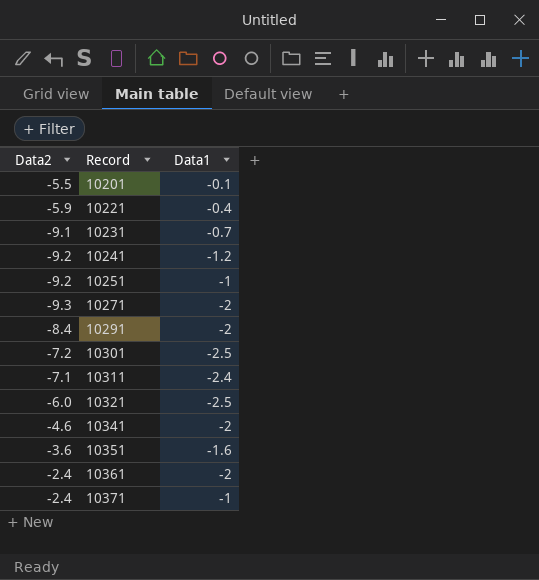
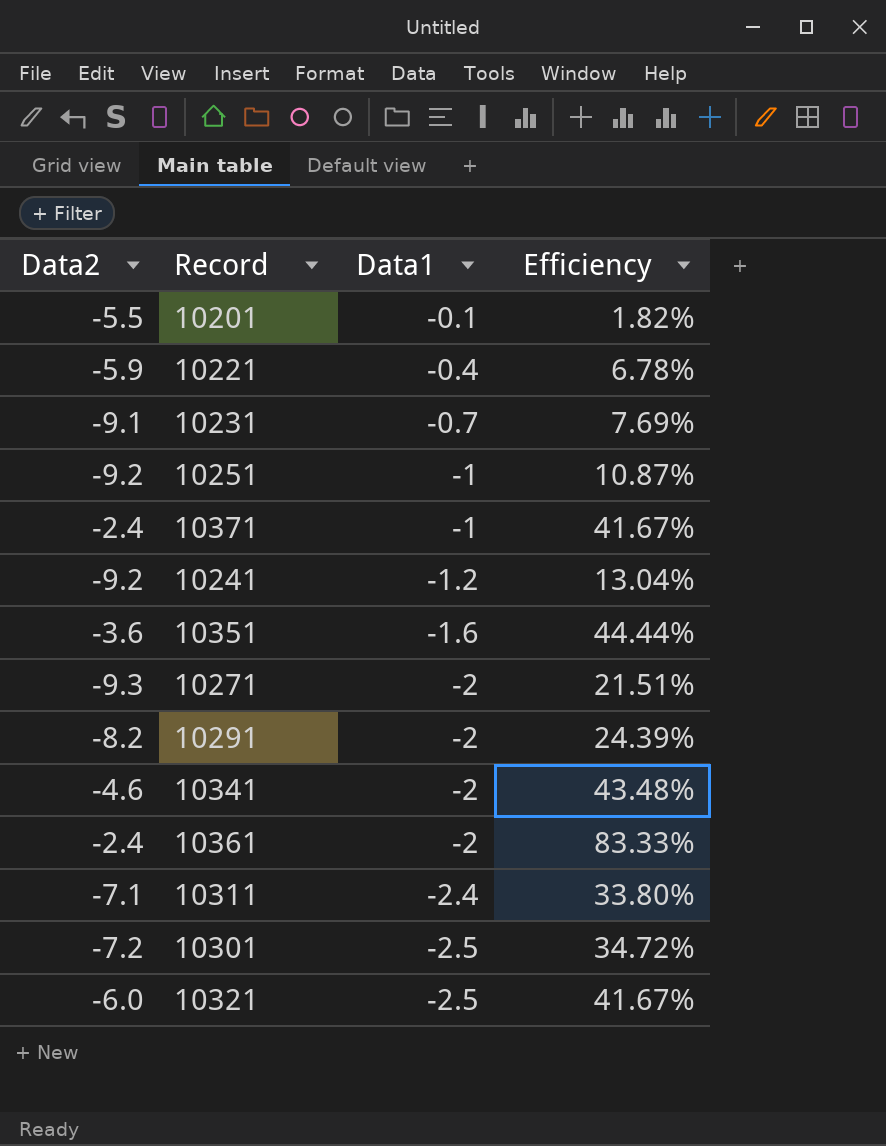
row order: Record ascending -> Data1 descending
column Efficiency | formula: none -> [Data1] / [Data2]
10291 | Data2: -8.4 -> -8.2

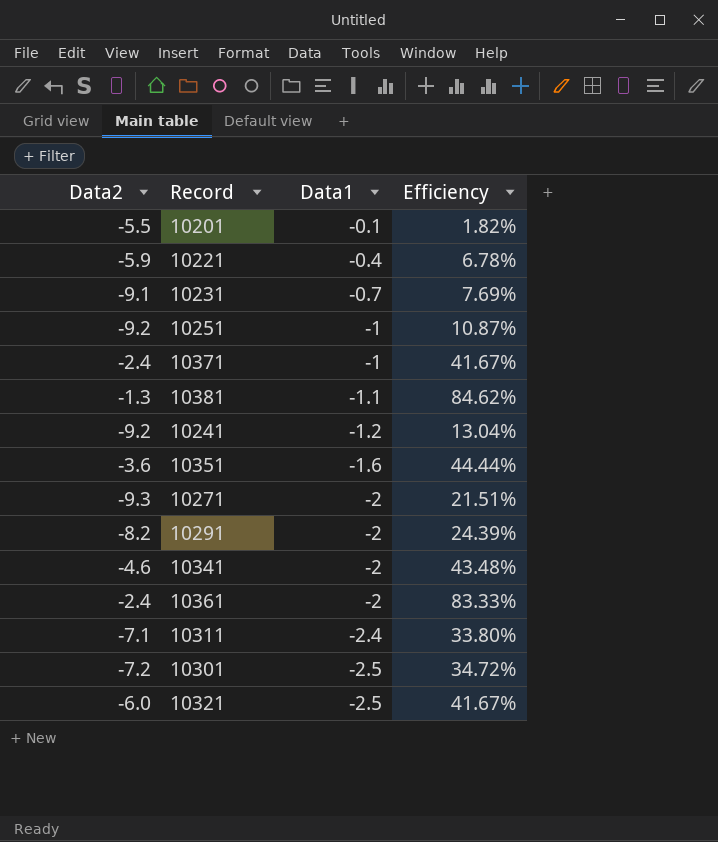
row 10381: none -> -1.3 | -1.1 | 84.62%

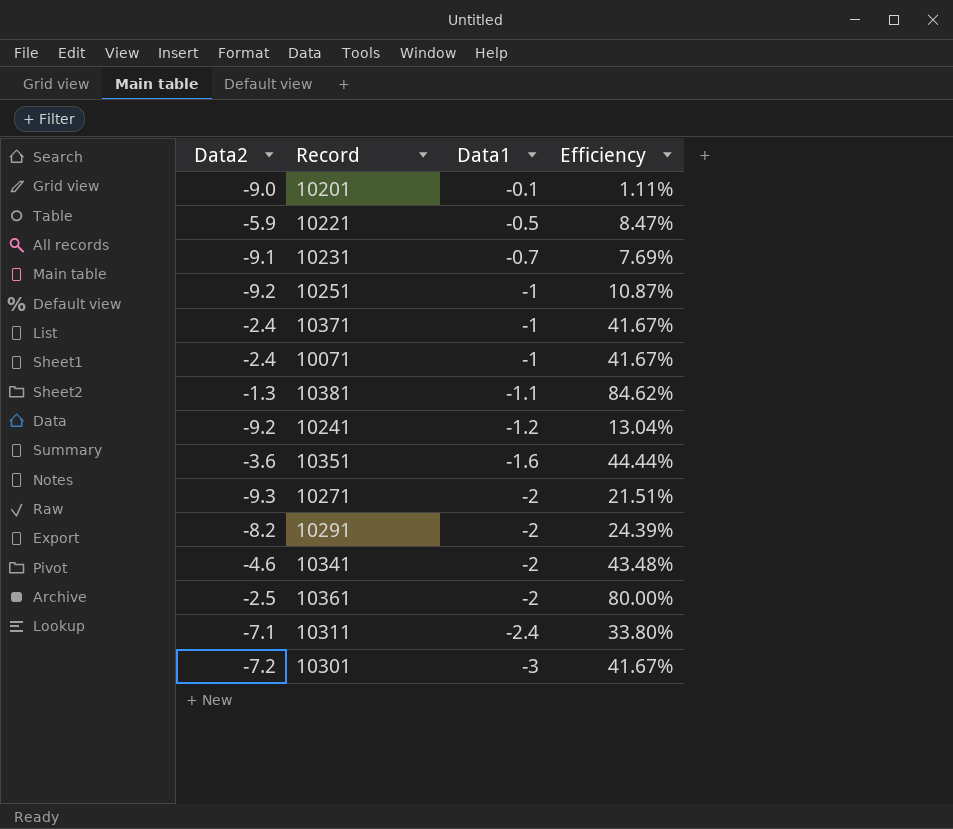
row 10321: -6.0 | -2.5 | 41.67% -> none
10201 | Data2: -5.5 -> -9.0
10201 | Efficiency: 1.82% -> 1.11%
10221 | Data1: -0.4 -> -0.5
10221 | Efficiency: 6.78% -> 8.47%
row 10071: none -> -2.4 | -1 | 41.67%
10361 | Data2: -2.4 -> -2.5
10361 | Efficiency: 83.33% -> 80.00%
10301 | Data1: -2.5 -> -3
10301 | Efficiency: 34.72% -> 41.67%

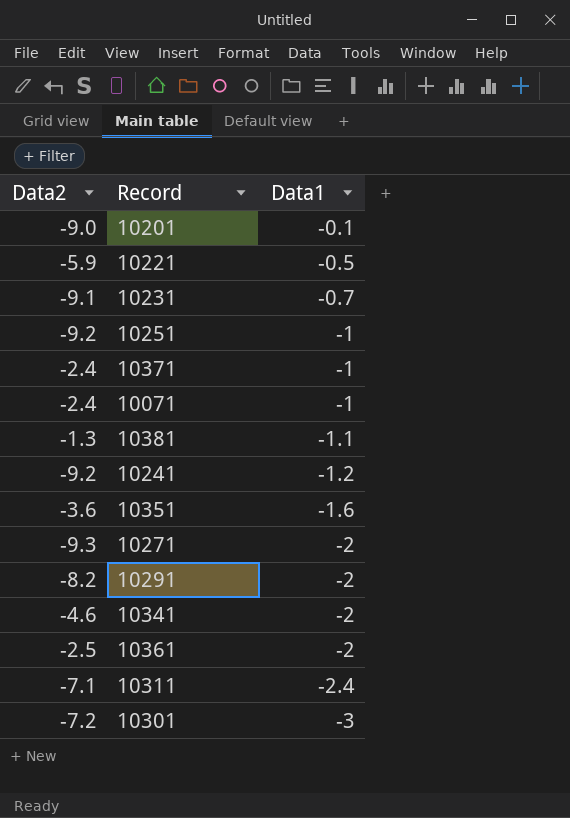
column Efficiency | formula: [Data1] / [Data2] -> none

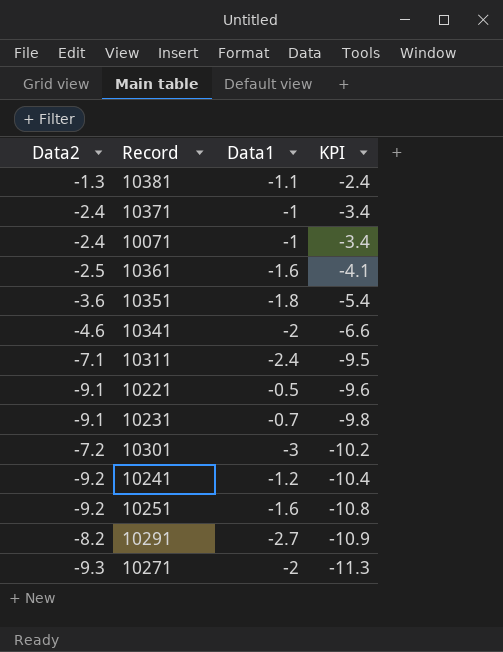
row order: Data1 descending -> KPI descending
column KPI | formula: none -> [Data2] + [Data1]
row 10201: -9.0 | -0.1 -> none
10361 | Data1: -2 -> -1.6
10351 | Data1: -1.6 -> -1.8
10221 | Data2: -5.9 -> -9.1
10251 | Data1: -1 -> -1.6
10291 | Data1: -2 -> -2.7

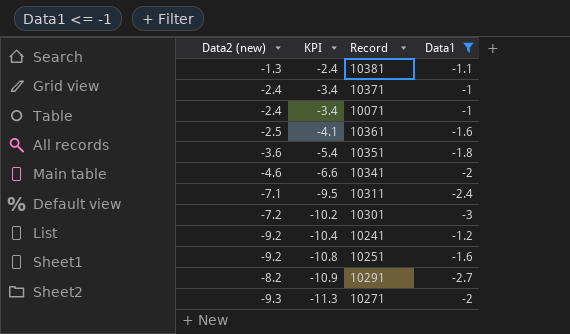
filter: none -> Data1 <= -1
column name: Data2 -> Data2 (new)
column KPI | position: 4 -> 2

